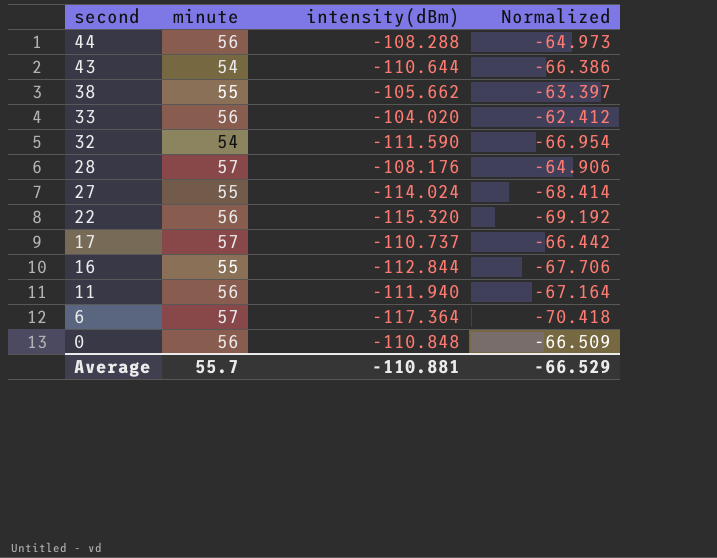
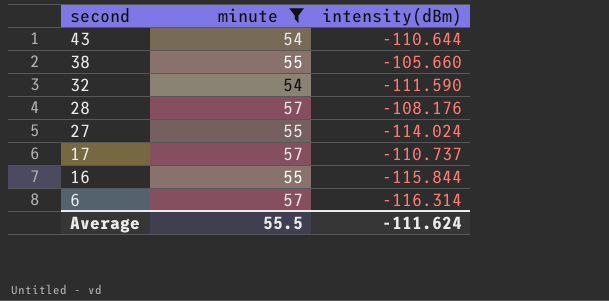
filter: none -> minute != 56
column Normalized | formula: [intensity(dBm)] * 0.6 -> none
38 | intensity(dBm): -105.662 -> -105.660
16 | intensity(dBm): -112.844 -> -115.844
6 | intensity(dBm): -117.364 -> -116.314
Average | minute: 55.7 -> 55.5
Average | intensity(dBm): -110.881 -> -111.624

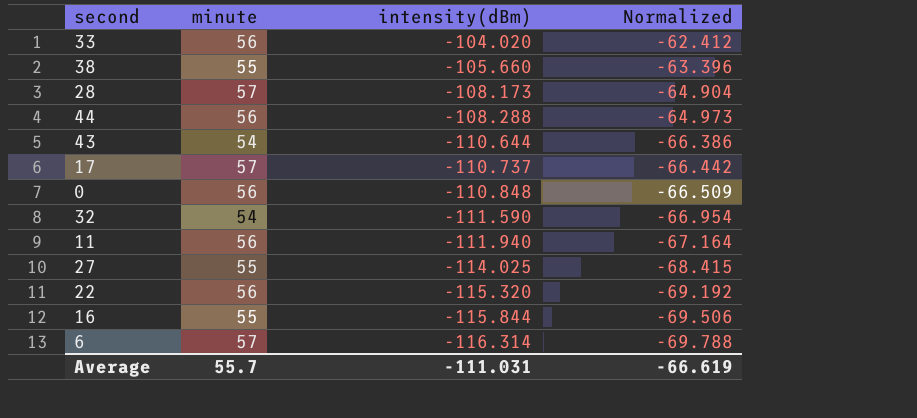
filter: minute != 56 -> none
row order: second descending -> intensity(dBm) descending
column Normalized | formula: none -> [intensity(dBm)] * 0.6
28 | intensity(dBm): -108.176 -> -108.173
27 | intensity(dBm): -114.024 -> -114.025
Average | minute: 55.5 -> 55.7
Average | intensity(dBm): -111.624 -> -111.031

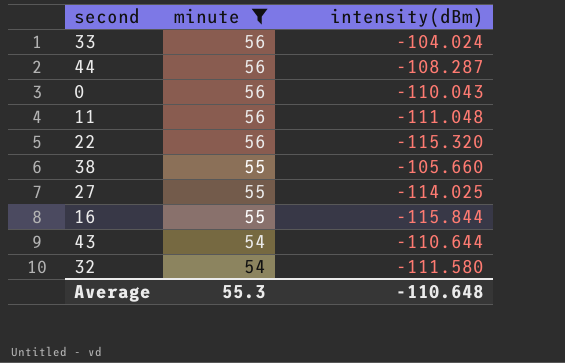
filter: none -> minute != 57
row order: intensity(dBm) descending -> minute descending
column Normalized | formula: [intensity(dBm)] * 0.6 -> none
33 | intensity(dBm): -104.020 -> -104.024
44 | intensity(dBm): -108.288 -> -108.287
0 | intensity(dBm): -110.848 -> -110.043
11 | intensity(dBm): -111.940 -> -111.048
32 | intensity(dBm): -111.590 -> -111.580
Average | minute: 55.7 -> 55.3
Average | intensity(dBm): -111.031 -> -110.648

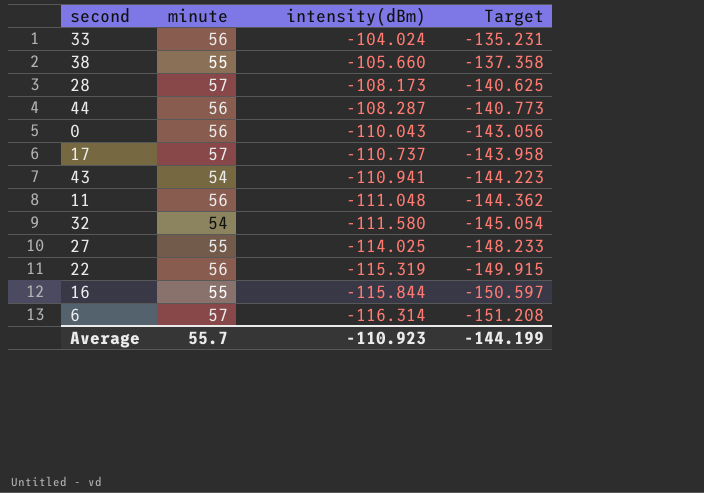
filter: minute != 57 -> none
row order: minute descending -> intensity(dBm) descending
column Target | formula: none -> [intensity(dBm)] * 1.3
43 | intensity(dBm): -110.644 -> -110.941
22 | intensity(dBm): -115.320 -> -115.319
Average | minute: 55.3 -> 55.7
Average | intensity(dBm): -110.648 -> -110.923

